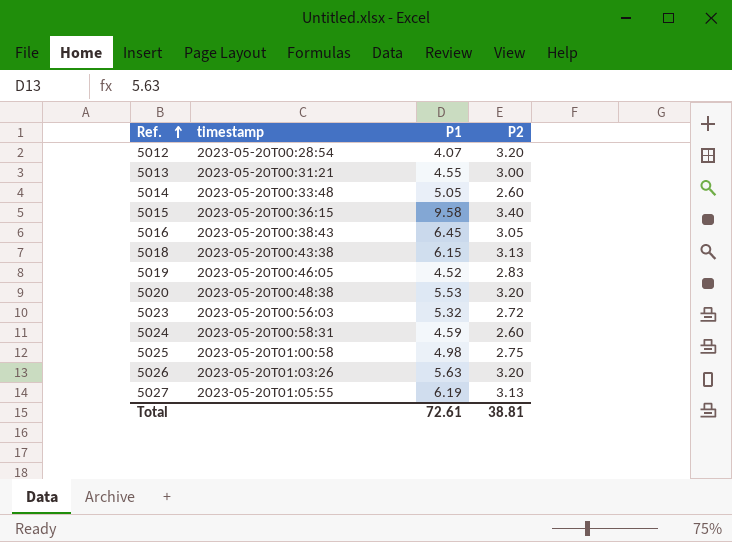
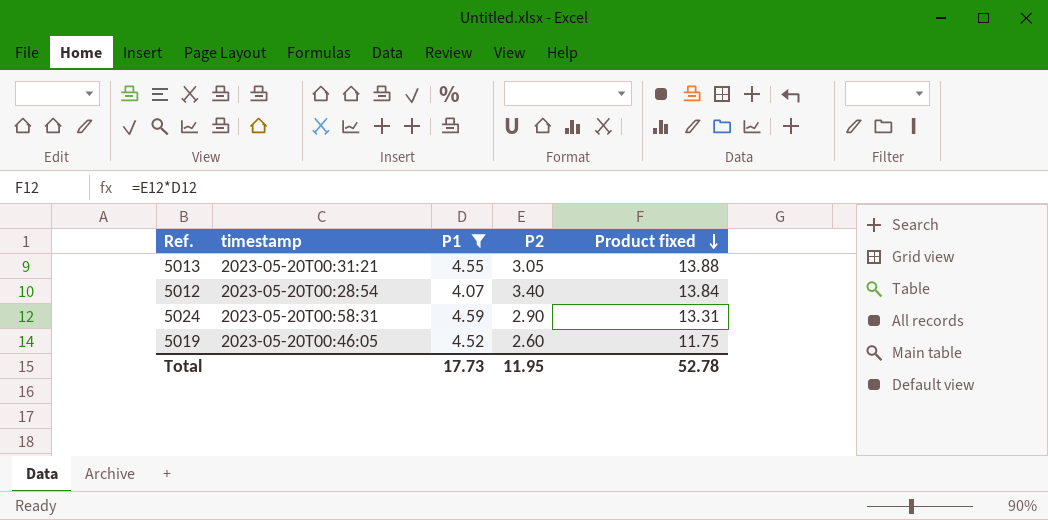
filter: none -> P1 <= 4.59
row order: Ref. ascending -> Product fixed descending
column Product fixed | formula: none -> [P1] * [P2]
5013 | P2: 3.00 -> 3.05
5012 | P2: 3.20 -> 3.40
5024 | P2: 2.60 -> 2.90
5019 | P2: 2.83 -> 2.60
Total | P1: 72.61 -> 17.73
Total | P2: 38.81 -> 11.95

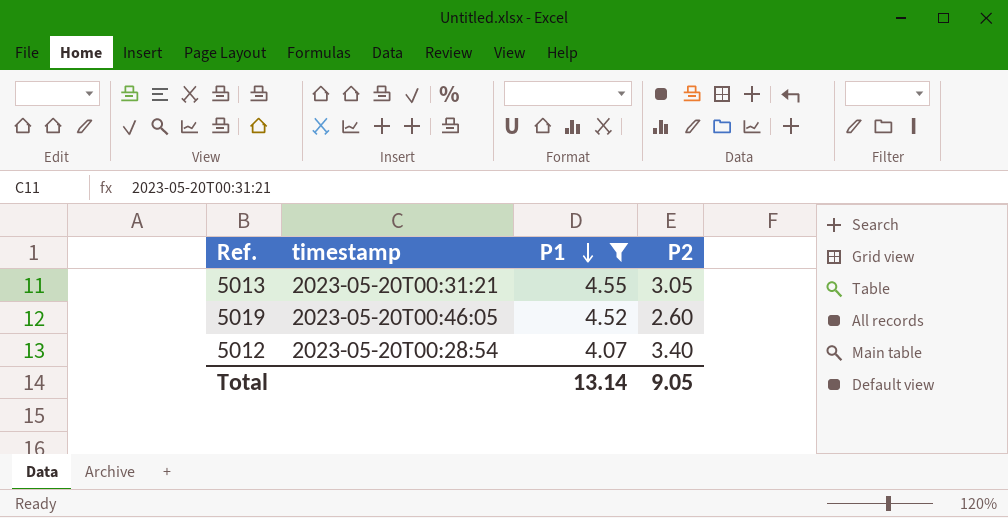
row order: Product fixed descending -> P1 descending
column Product fixed | formula: [P1] * [P2] -> none
row 5024: 2023-05-20T00:58:31 | 4.59 | 2.90 | 13.31 -> none
Total | P1: 17.73 -> 13.14
Total | P2: 11.95 -> 9.05

